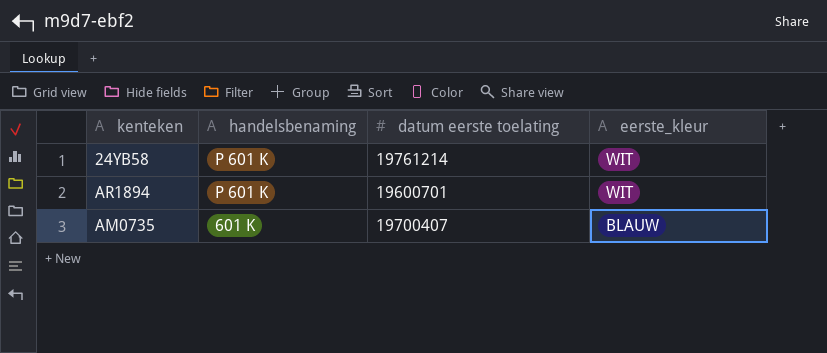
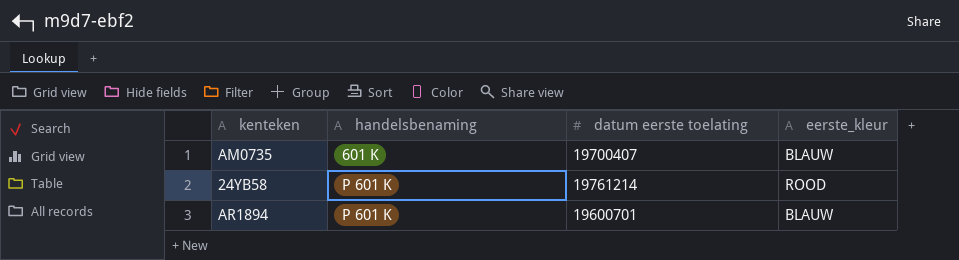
row order: handelsbenaming descending -> handelsbenaming ascending
24YB58 | eerste_kleur: WIT -> ROOD
AR1894 | eerste_kleur: WIT -> BLAUW

